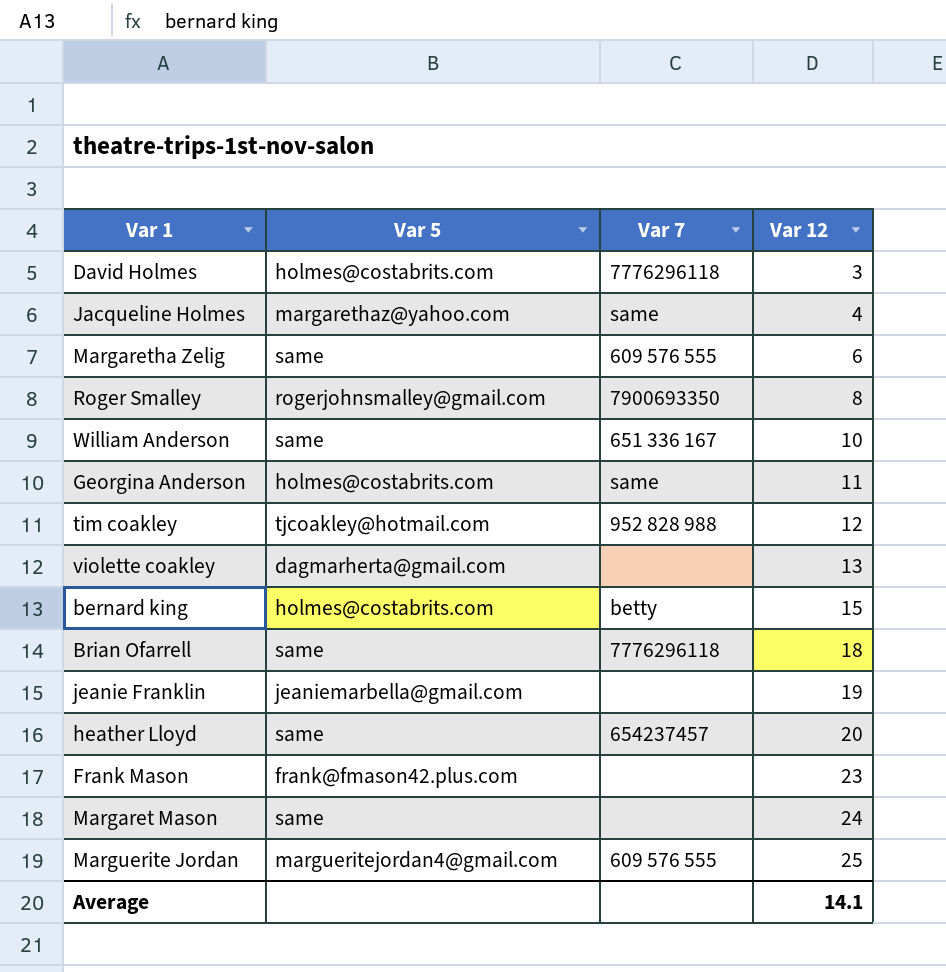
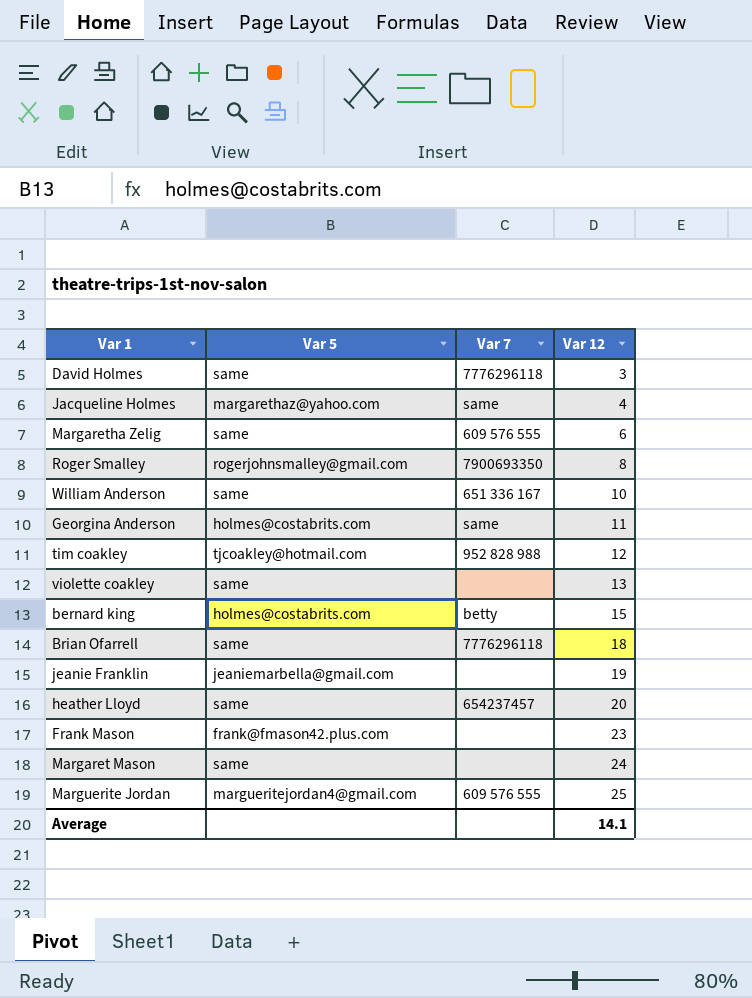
David Holmes | Var 5: holmes@costabrits.com -> same
violette coakley | Var 5: dagmarherta@gmail.com -> same

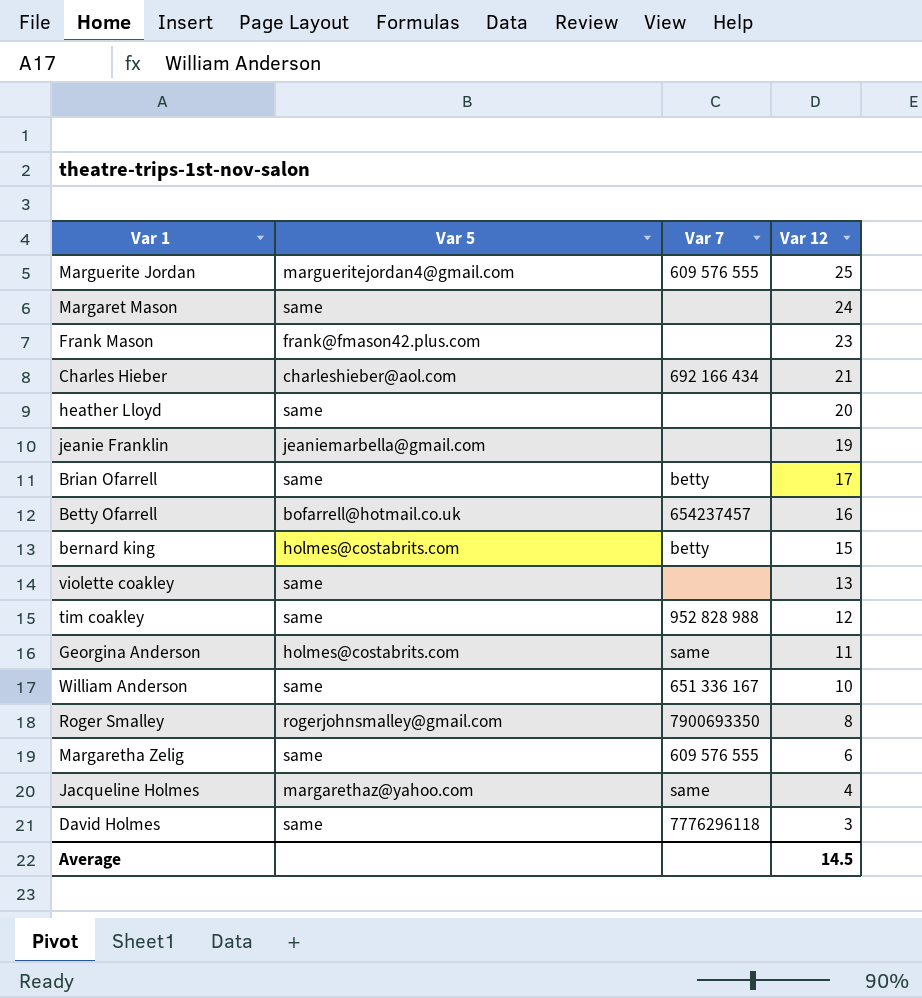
row order: Var 12 ascending -> Var 12 descending
row Charles Hieber: none -> charleshieber@aol.com | 692 166 434 | 21
heather Lloyd | Var 7: 654237457 -> none
Brian Ofarrell | Var 7: 7776296118 -> betty
Brian Ofarrell | Var 12: 18 -> 17
row Betty Ofarrell: none -> bofarrell@hotmail.co.uk | 654237457 | 16
tim coakley | Var 5: tjcoakley@hotmail.com -> same
Average | Var 12: 14.1 -> 14.5

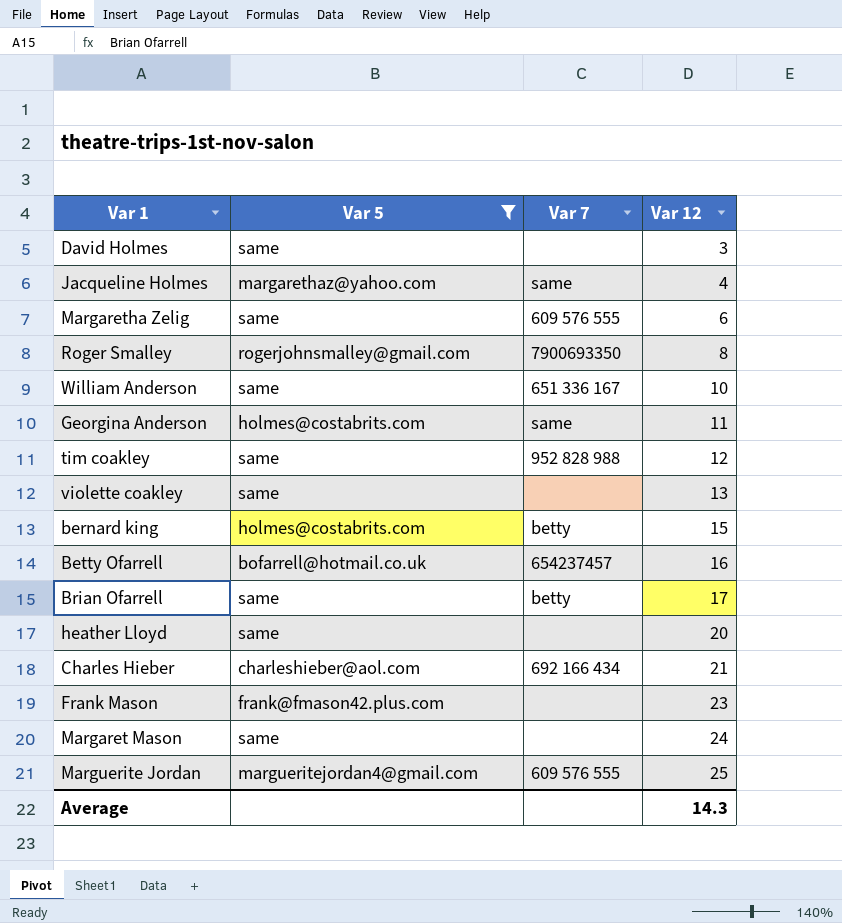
filter: none -> Var 5 != jeaniemarbella@gmail.com
row order: Var 12 descending -> Var 12 ascending
David Holmes | Var 7: 7776296118 -> none
Average | Var 12: 14.5 -> 14.3

